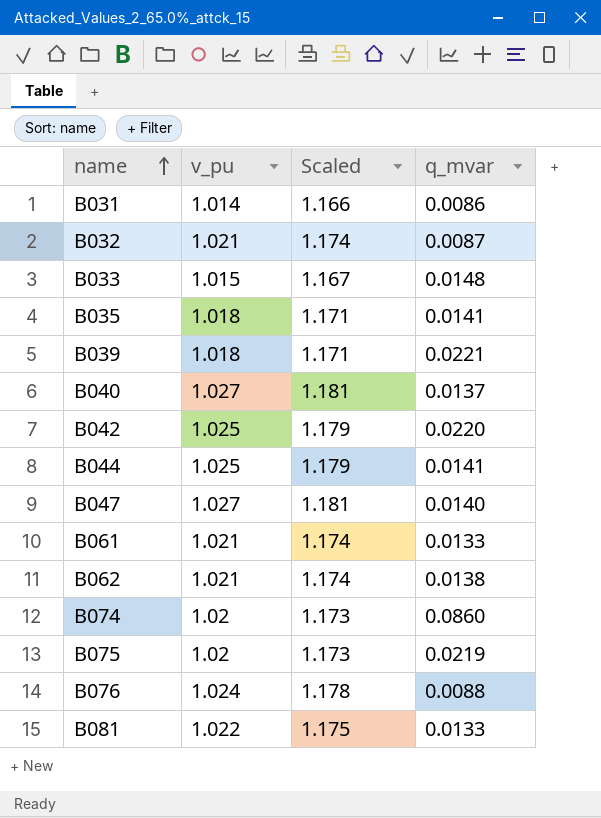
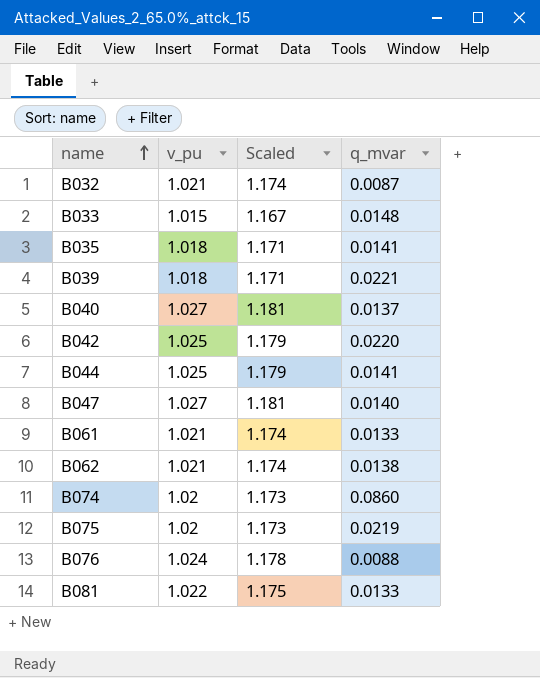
row B031: 1.014 | 1.166 | 0.0086 -> none

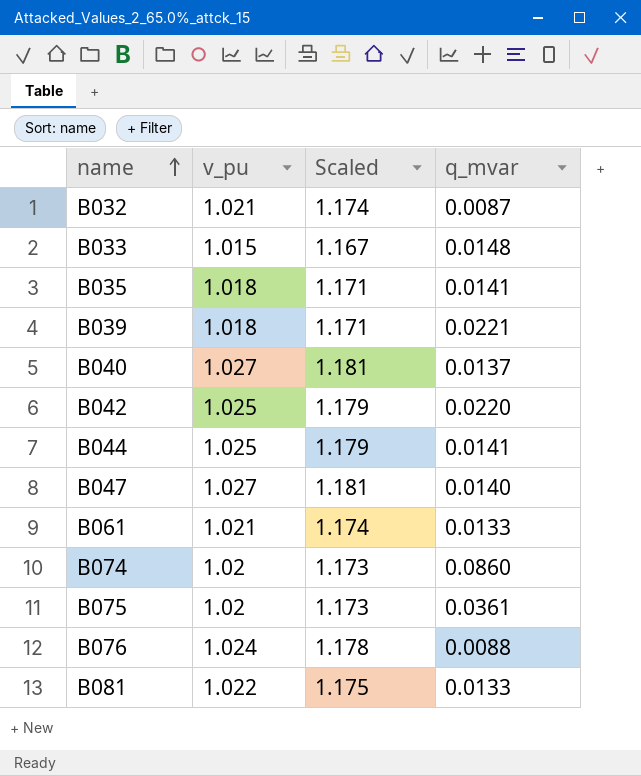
row B062: 1.021 | 1.174 | 0.0138 -> none
B075 | q_mvar: 0.0219 -> 0.0361

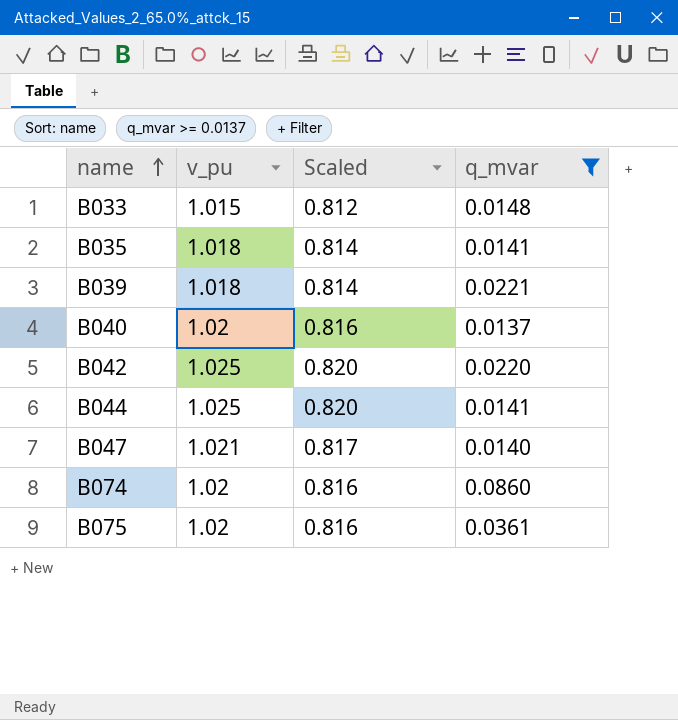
filter: none -> q_mvar >= 0.0137
column Scaled | formula: [v_pu] * 1.15 -> [v_pu] * 0.8
B040 | v_pu: 1.027 -> 1.02
B047 | v_pu: 1.027 -> 1.021

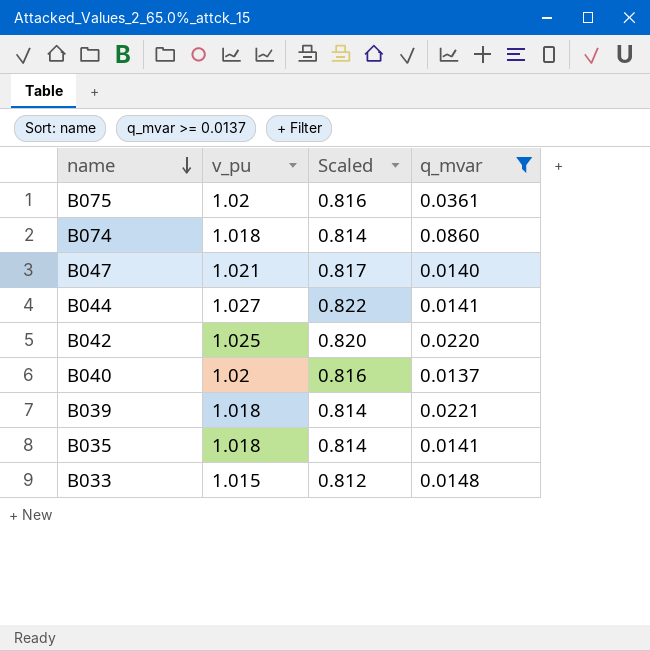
row order: name ascending -> name descending
B074 | v_pu: 1.02 -> 1.018
B074 | Scaled: 0.816 -> 0.814
B044 | v_pu: 1.025 -> 1.027
B044 | Scaled: 0.820 -> 0.822

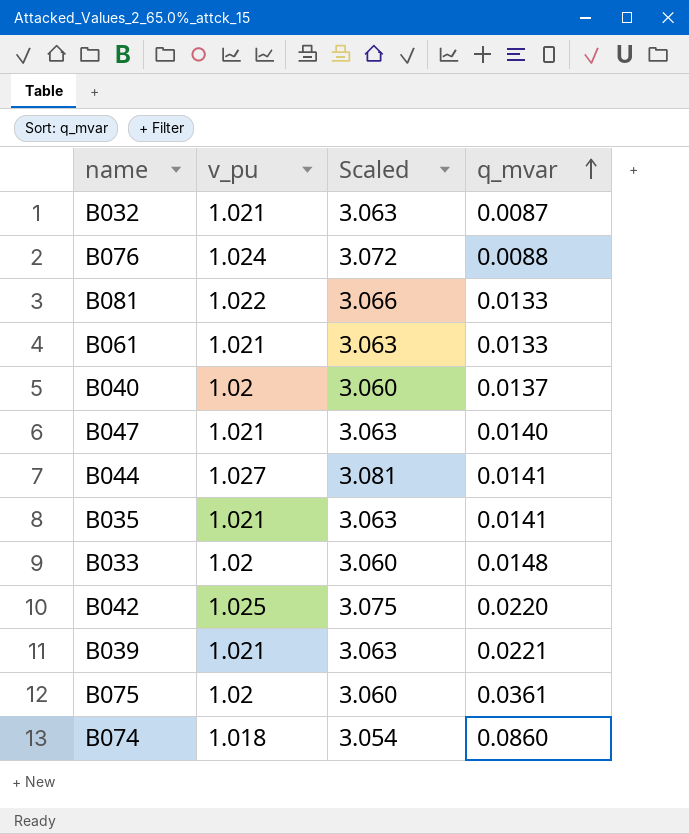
filter: q_mvar >= 0.0137 -> none
row order: name descending -> q_mvar ascending
column Scaled | formula: [v_pu] * 0.8 -> [v_pu] * 3
B035 | v_pu: 1.018 -> 1.021
B033 | v_pu: 1.015 -> 1.02
B039 | v_pu: 1.018 -> 1.021

